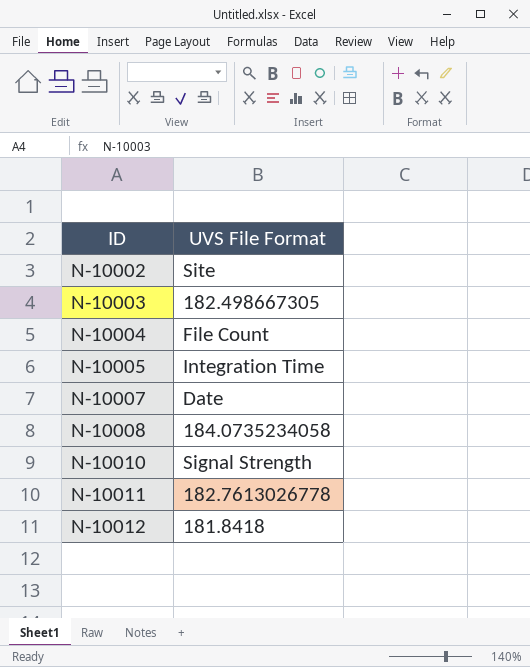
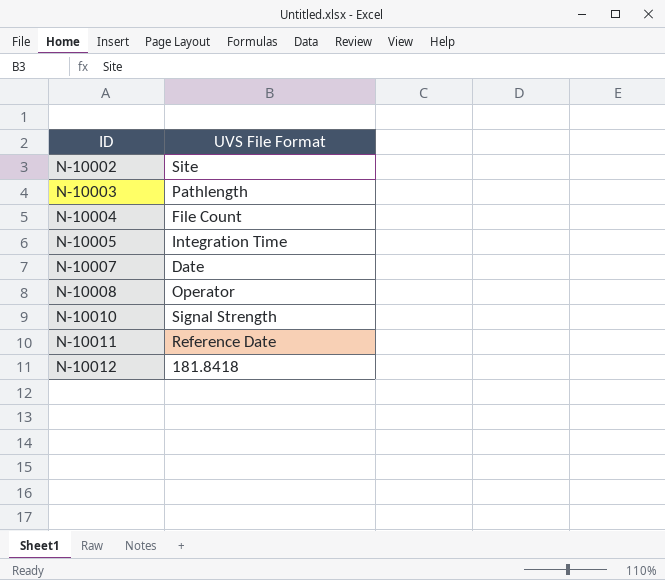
N-10003 | UVS File Format: 182.498667305 -> Pathlength
N-10008 | UVS File Format: 184.0735234058 -> Operator
N-10011 | UVS File Format: 182.7613026778 -> Reference Date

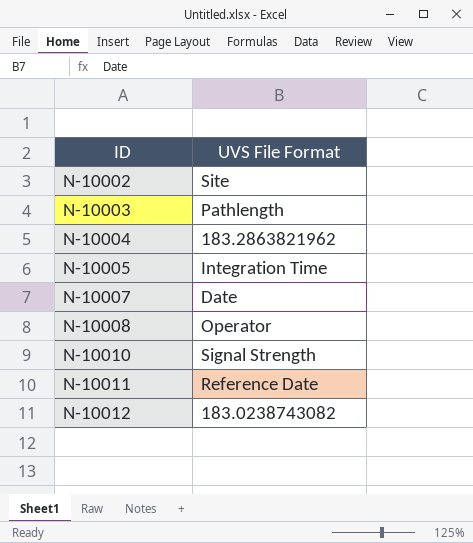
N-10004 | UVS File Format: File Count -> 183.2863821962
N-10012 | UVS File Format: 181.8418 -> 183.0238743082

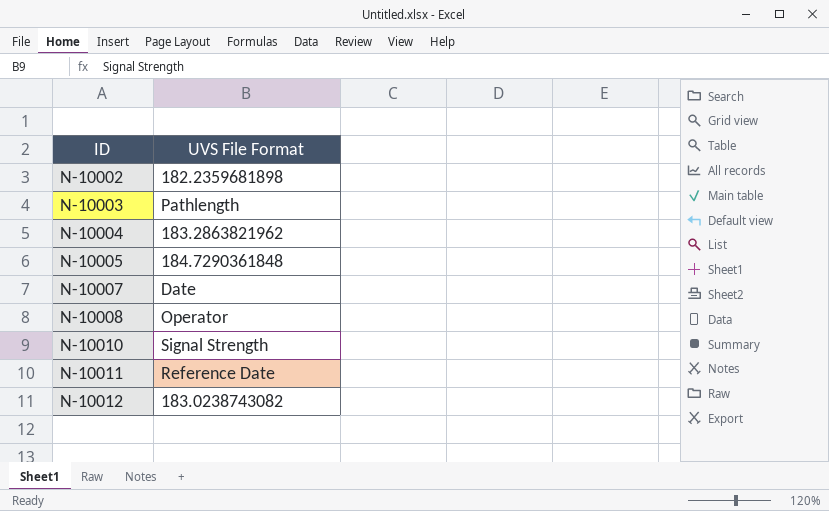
N-10002 | UVS File Format: Site -> 182.2359681898
N-10005 | UVS File Format: Integration Time -> 184.7290361848

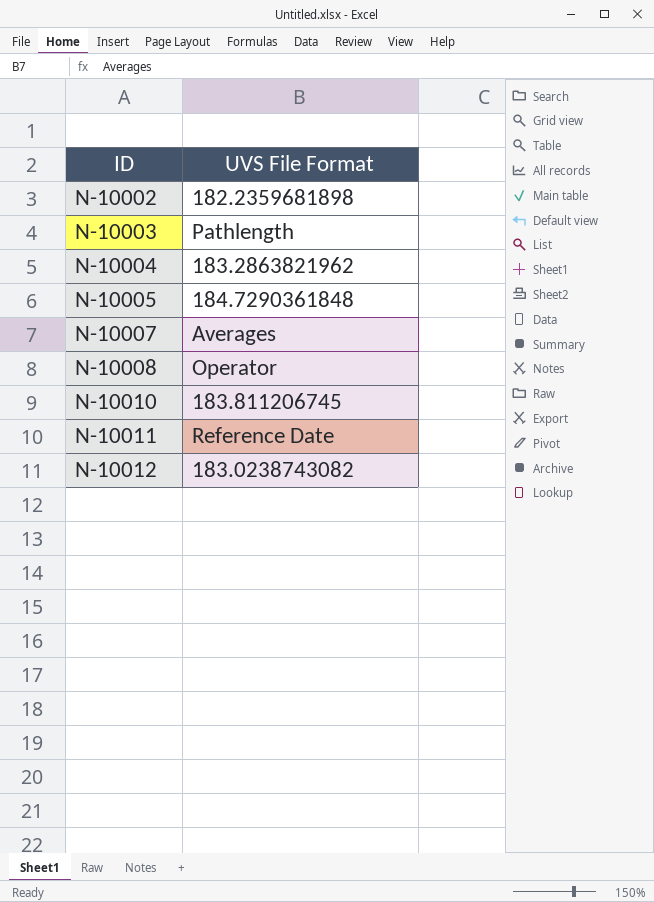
N-10007 | UVS File Format: Date -> Averages
N-10010 | UVS File Format: Signal Strength -> 183.811206745

